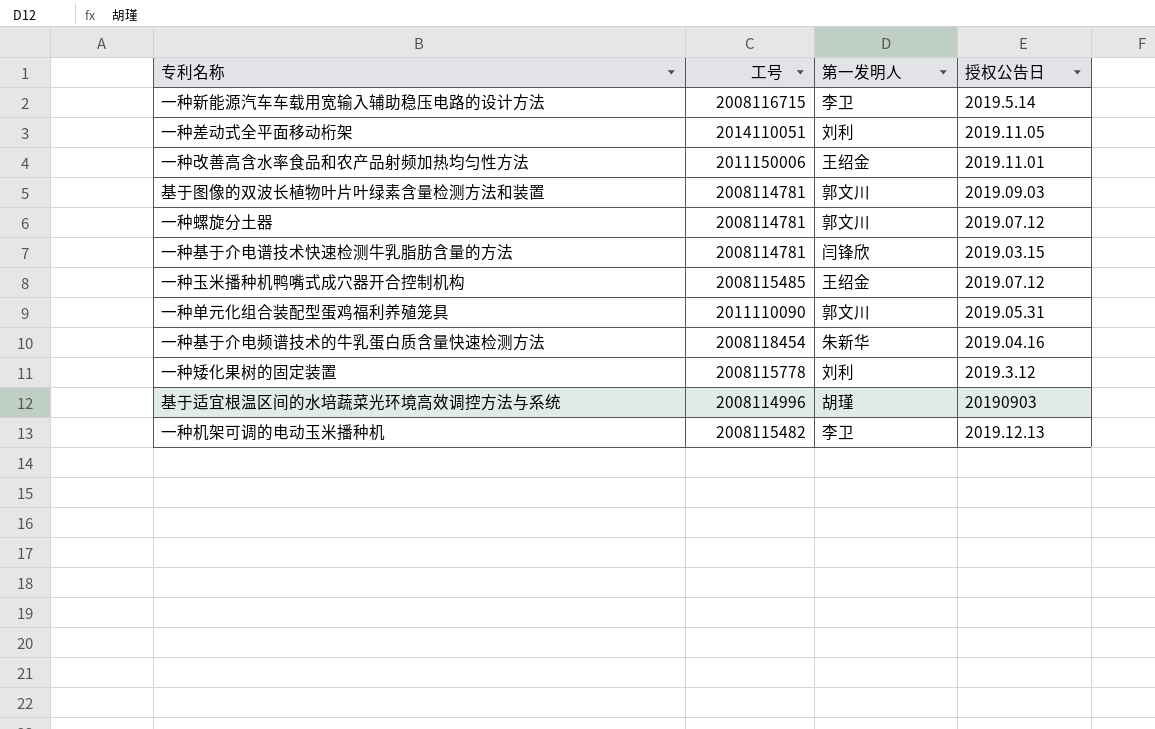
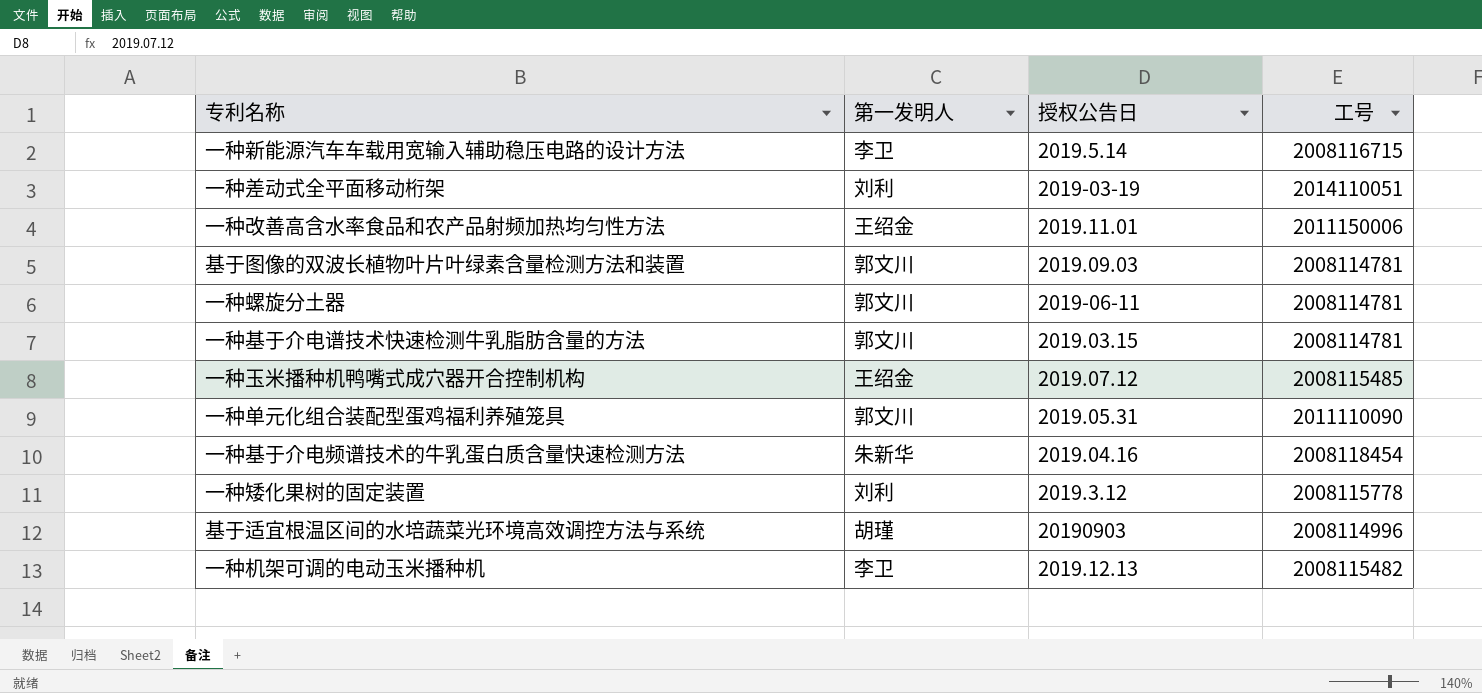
column 工号 | position: 2 -> 4
一种差动式全平面移动桁架 | 授权公告日: 2019.11.05 -> 2019-03-19
一种螺旋分土器 | 授权公告日: 2019.07.12 -> 2019-06-11
一种基于介电谱技术快速检测牛乳脂肪含量的方法 | 第一发明人: 闫锋欣 -> 郭文川

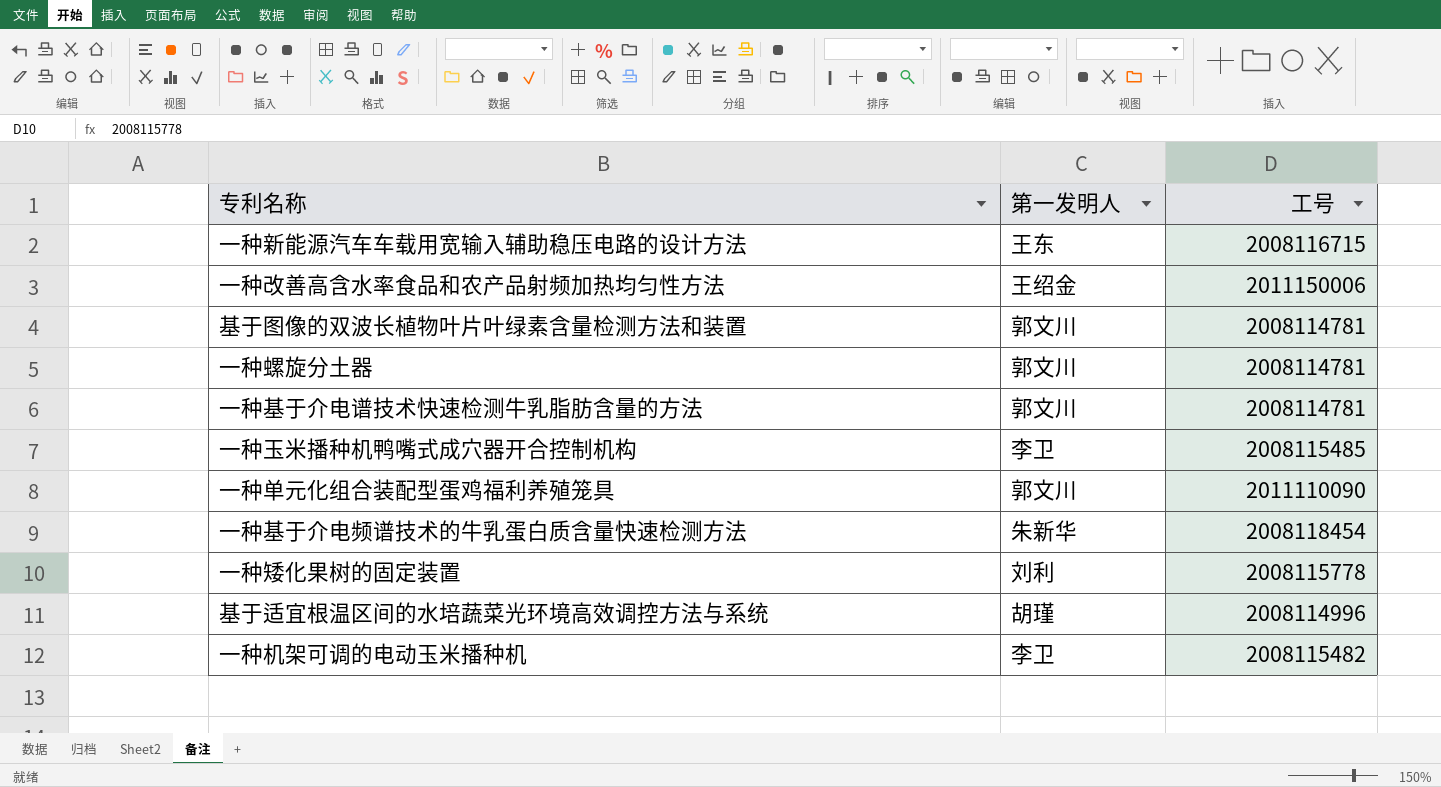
column 授权公告日 | position: 3 -> none
row 一种差动式全平面移动桁架: 刘利 | 2019-03-19 | 2014110051 -> none
一种新能源汽车车载用宽输入辅助稳压电路的设计方法 | 第一发明人: 李卫 -> 王东
一种玉米播种机鸭嘴式成穴器开合控制机构 | 第一发明人: 王绍金 -> 李卫

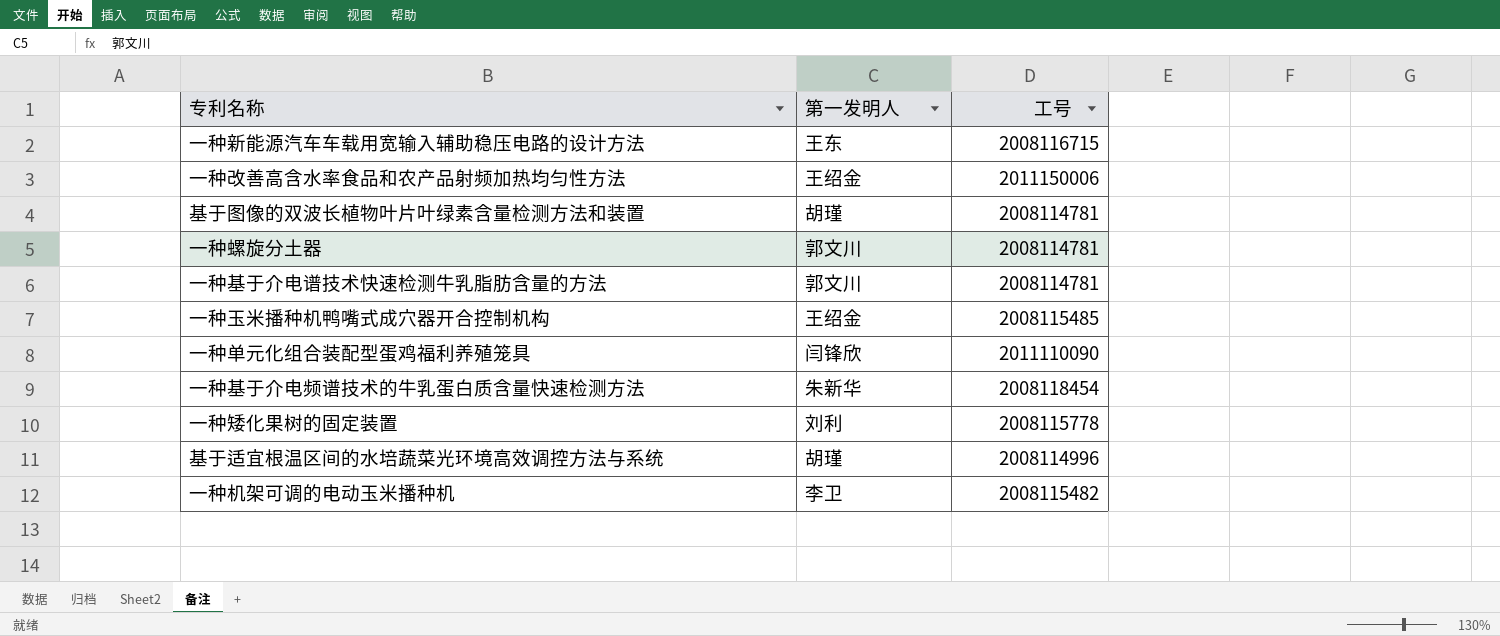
基于图像的双波长植物叶片叶绿素含量检测方法和装置 | 第一发明人: 郭文川 -> 胡瑾
一种玉米播种机鸭嘴式成穴器开合控制机构 | 第一发明人: 李卫 -> 王绍金
一种单元化组合装配型蛋鸡福利养殖笼具 | 第一发明人: 郭文川 -> 闫锋欣

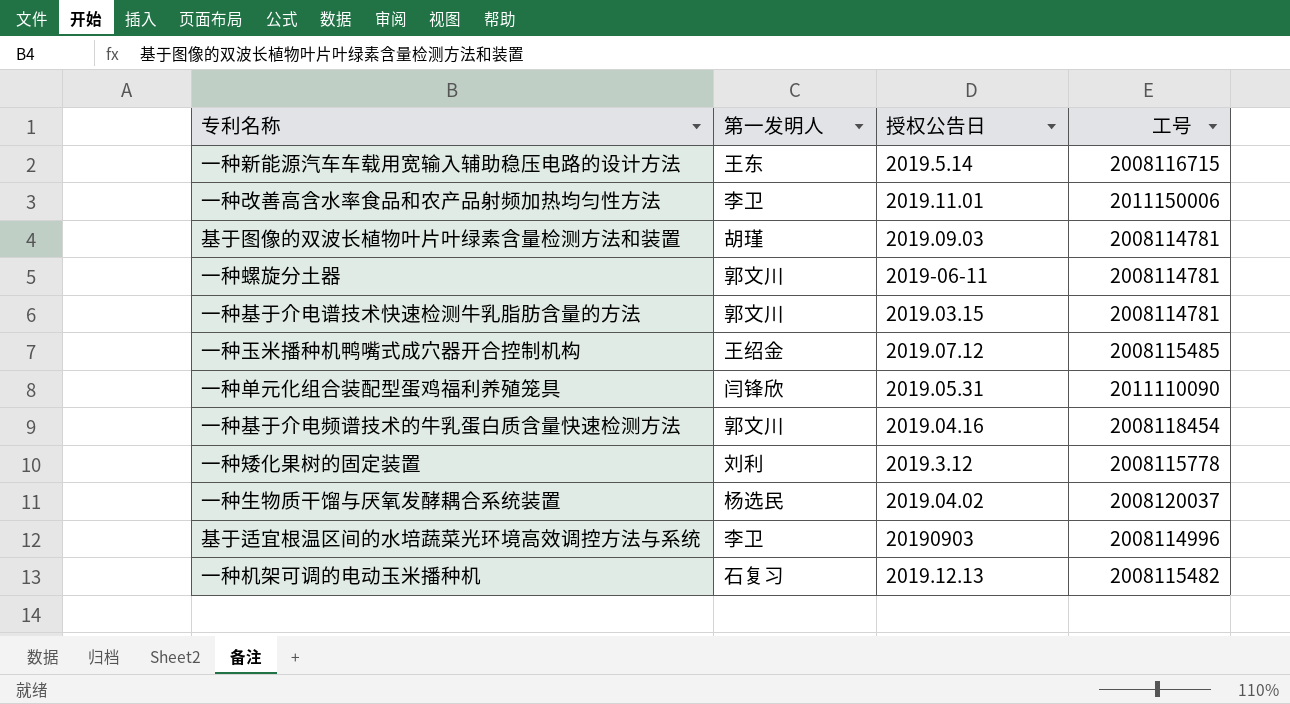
column 授权公告日 | position: none -> 3
一种改善高含水率食品和农产品射频加热均匀性方法 | 第一发明人: 王绍金 -> 李卫
一种基于介电频谱技术的牛乳蛋白质含量快速检测方法 | 第一发明人: 朱新华 -> 郭文川
row 一种生物质干馏与厌氧发酵耦合系统装置: none -> 杨选民 | 2019.04.02 | 2008120037
基于适宜根温区间的水培蔬菜光环境高效调控方法与系统 | 第一发明人: 胡瑾 -> 李卫
一种机架可调的电动玉米播种机 | 第一发明人: 李卫 -> 石复习

